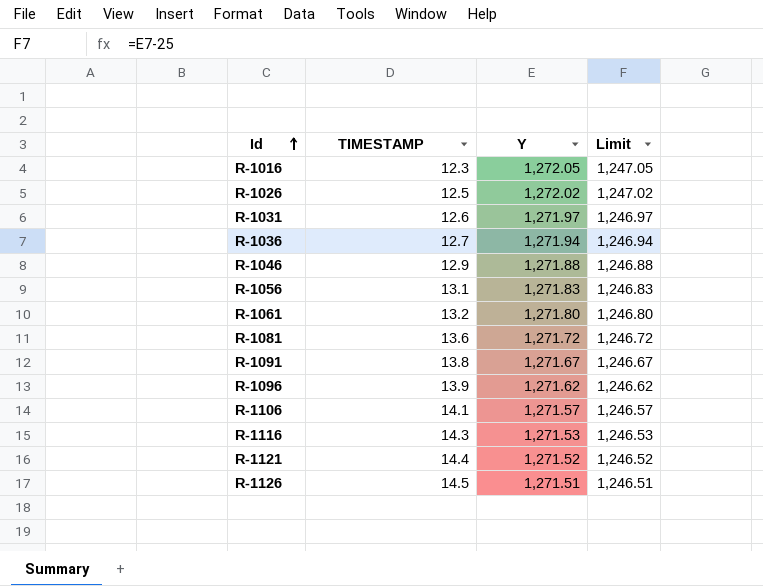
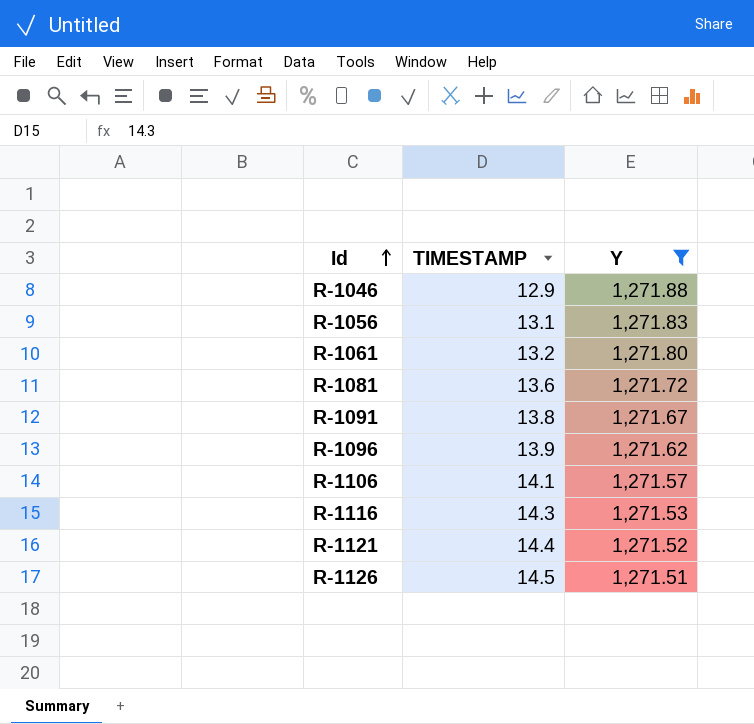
filter: none -> Y <= 1,271.88
column Limit | formula: [Y] - 25 -> none

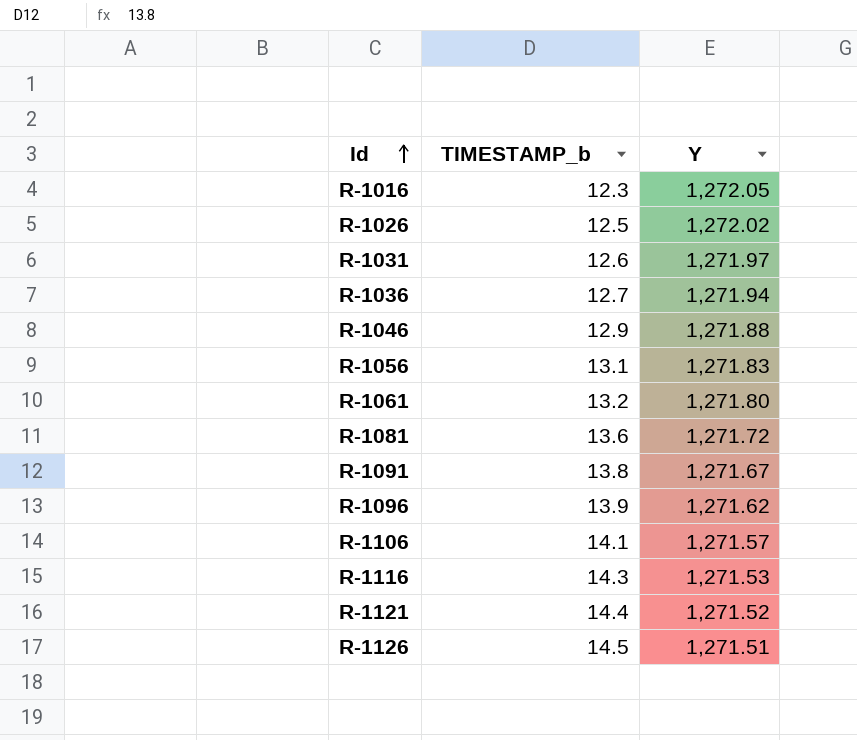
filter: Y <= 1,271.88 -> none
column name: TIMESTAMP -> TIMESTAMP_b

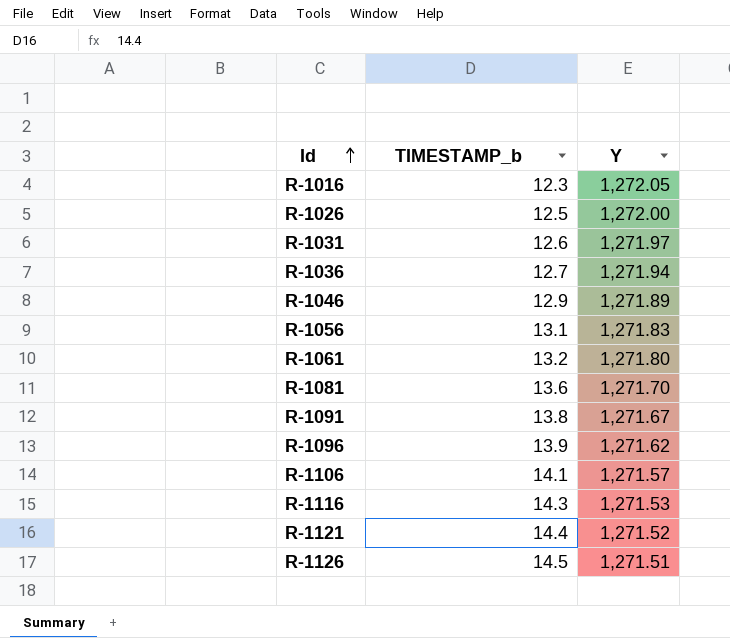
R-1026 | Y: 1,272.02 -> 1,272.00
R-1046 | Y: 1,271.88 -> 1,271.89
R-1081 | Y: 1,271.72 -> 1,271.70

